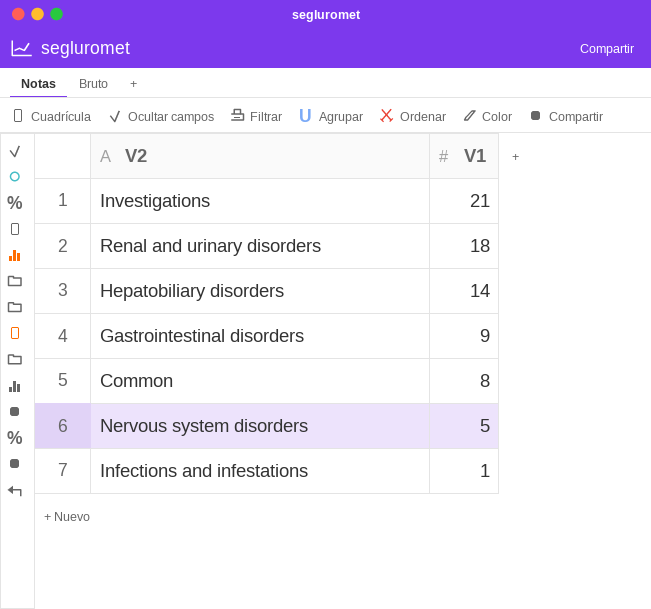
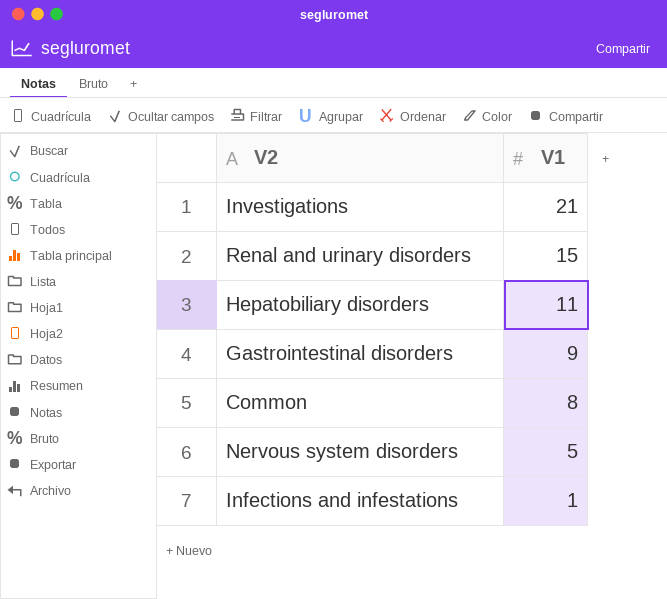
Renal and urinary disorders | V1: 18 -> 15
Hepatobiliary disorders | V1: 14 -> 11

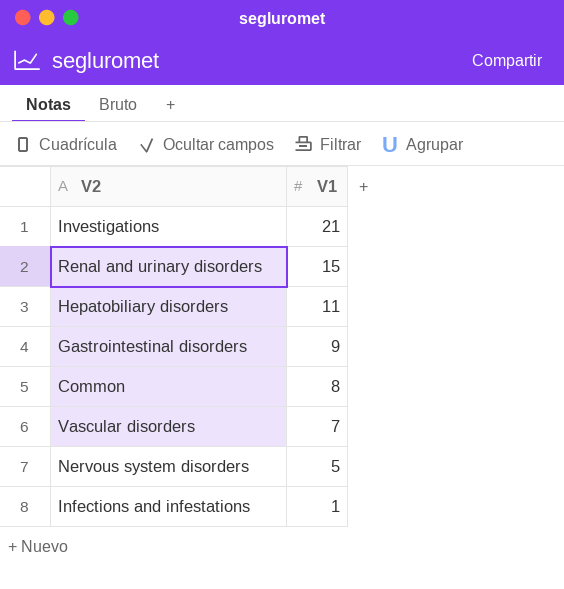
row Vascular disorders: none -> 7

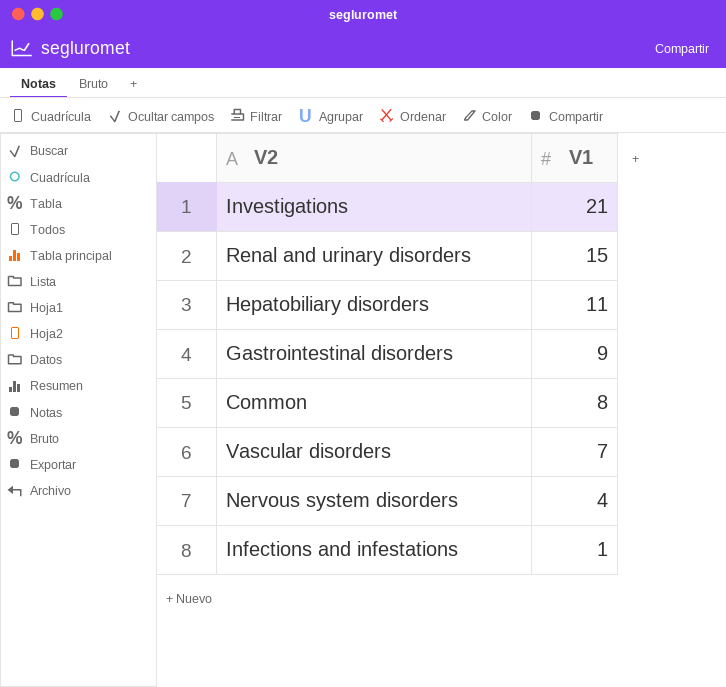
Nervous system disorders | V1: 5 -> 4

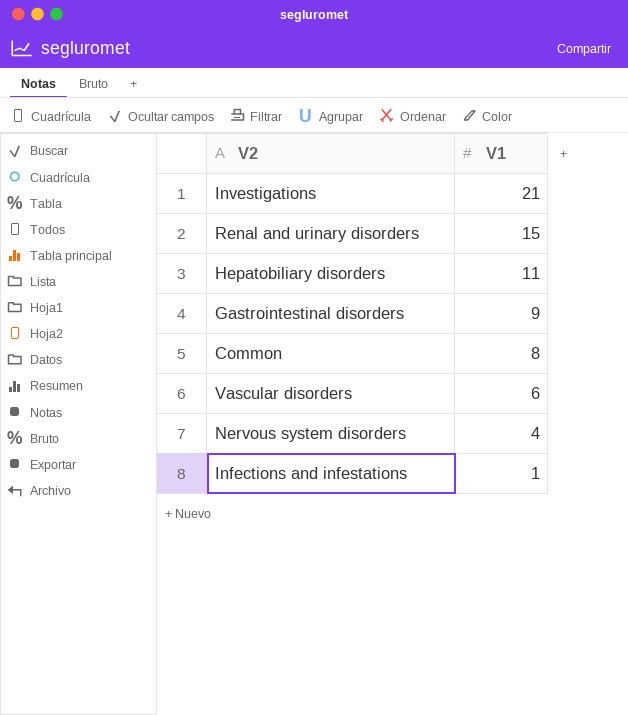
Vascular disorders | V1: 7 -> 6

